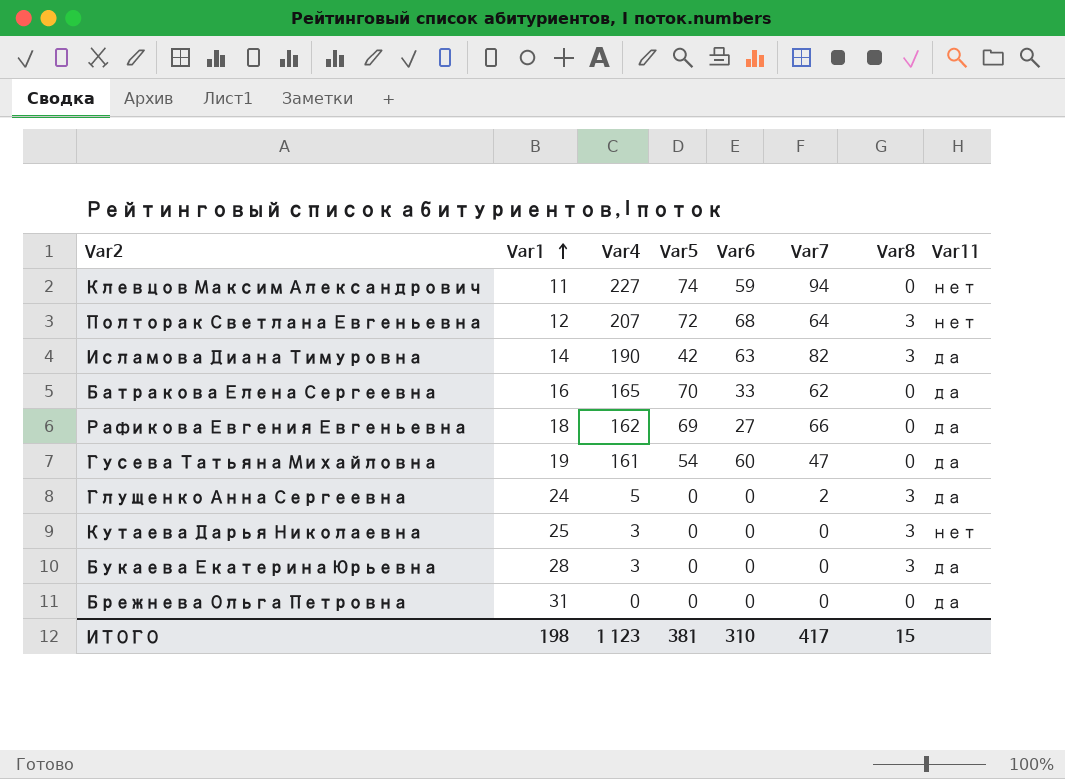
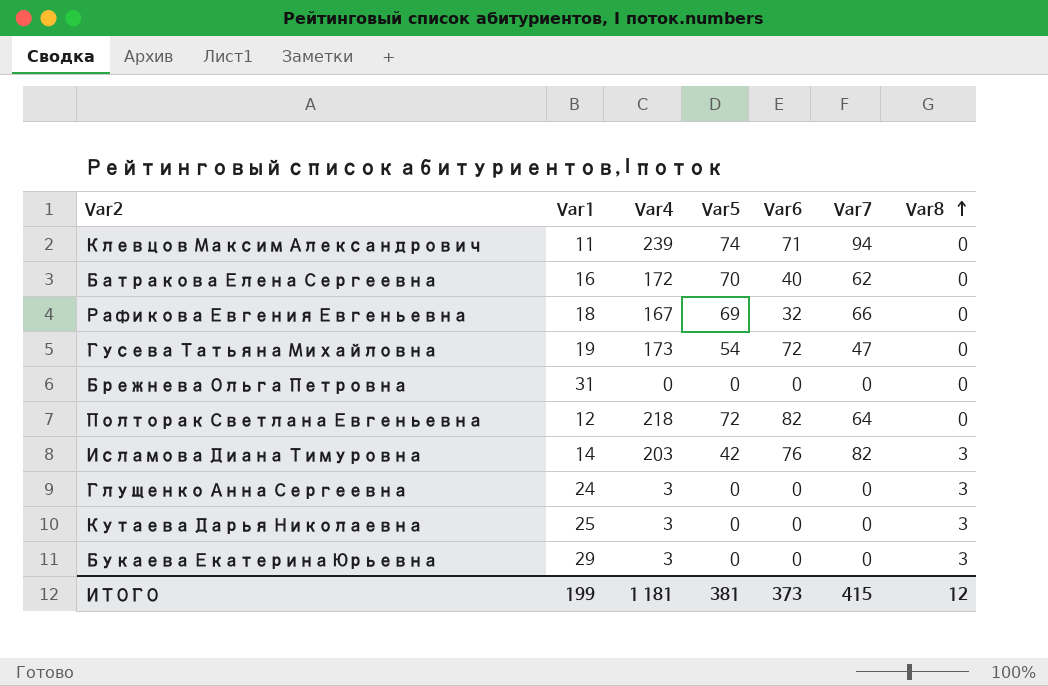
row order: Var1 ascending -> Var8 ascending
column Var11 | position: 8 -> none
Клевцов Максим Александрович | Var4: 227 -> 239
Клевцов Максим Александрович | Var6: 59 -> 71
Батракова Елена Сергеевна | Var4: 165 -> 172
Батракова Елена Сергеевна | Var6: 33 -> 40
Рафикова Евгения Евгеньевна | Var4: 162 -> 167
Рафикова Евгения Евгеньевна | Var6: 27 -> 32
Гусева Татьяна Михайловна | Var4: 161 -> 173
Гусева Татьяна Михайловна | Var6: 60 -> 72
Полторак Светлана Евгеньевна | Var4: 207 -> 218
Полторак Светлана Евгеньевна | Var6: 68 -> 82
Полторак Светлана Евгеньевна | Var8: 3 -> 0
Исламова Диана Тимуровна | Var4: 190 -> 203
Исламова Диана Тимуровна | Var6: 63 -> 76
Глущенко Анна Сергеевна | Var4: 5 -> 3
Глущенко Анна Сергеевна | Var7: 2 -> 0
Букаева Екатерина Юрьевна | Var1: 28 -> 29
ИТОГО | Var1: 198 -> 199
ИТОГО | Var4: 1 123 -> 1 181
ИТОГО | Var6: 310 -> 373
ИТОГО | Var7: 417 -> 415
ИТОГО | Var8: 15 -> 12

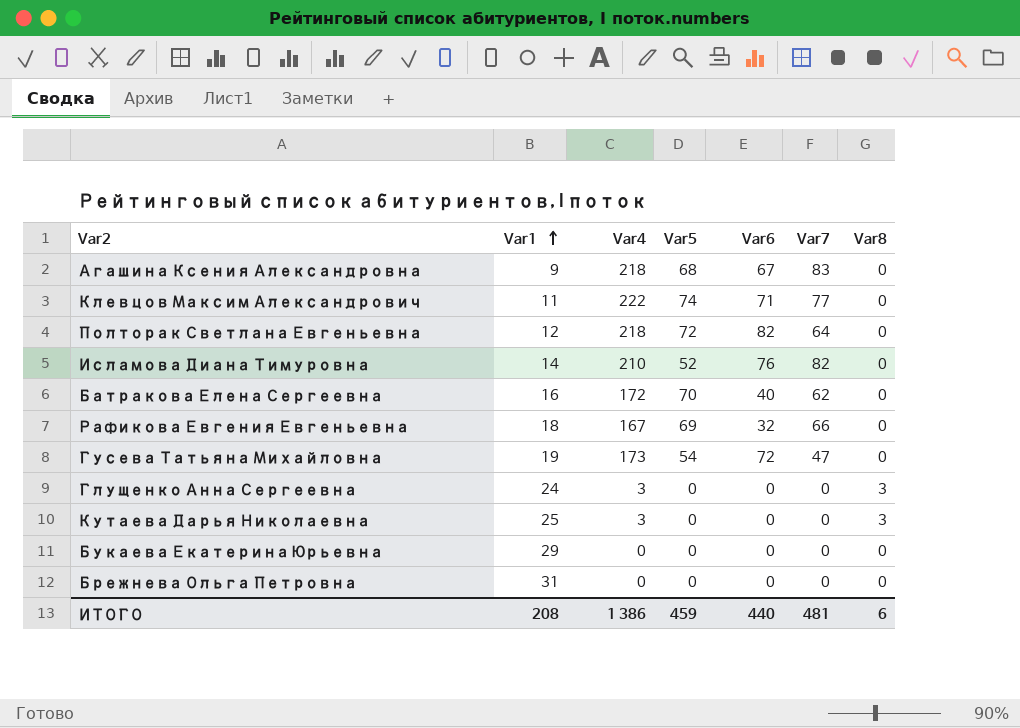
row order: Var8 ascending -> Var1 ascending
row Агашина Ксения Александровна: none -> 9 | 218 | 68 | 67 | 83 | 0
Клевцов Максим Александрович | Var4: 239 -> 222
Клевцов Максим Александрович | Var7: 94 -> 77
Исламова Диана Тимуровна | Var4: 203 -> 210
Исламова Диана Тимуровна | Var5: 42 -> 52
Исламова Диана Тимуровна | Var8: 3 -> 0
Букаева Екатерина Юрьевна | Var4: 3 -> 0
Букаева Екатерина Юрьевна | Var8: 3 -> 0
ИТОГО | Var1: 199 -> 208
ИТОГО | Var4: 1 181 -> 1 386
ИТОГО | Var5: 381 -> 459
ИТОГО | Var6: 373 -> 440
ИТОГО | Var7: 415 -> 481
ИТОГО | Var8: 12 -> 6

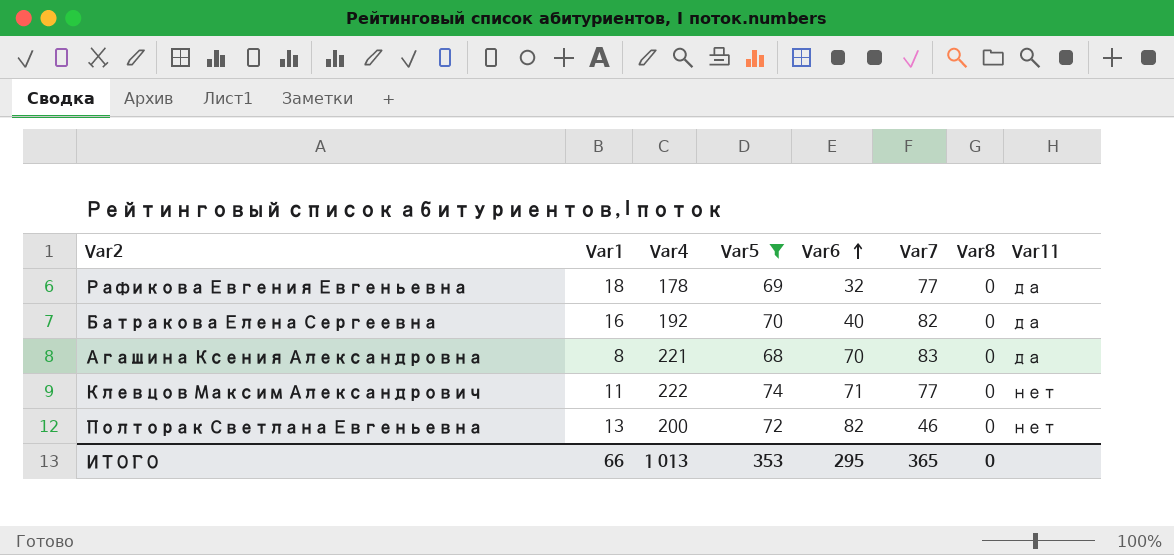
filter: none -> Var5 >= 68
row order: Var1 ascending -> Var6 ascending
column Var11 | position: none -> 8
Рафикова Евгения Евгеньевна | Var4: 167 -> 178
Рафикова Евгения Евгеньевна | Var7: 66 -> 77
Батракова Елена Сергеевна | Var4: 172 -> 192
Батракова Елена Сергеевна | Var7: 62 -> 82
Агашина Ксения Александровна | Var1: 9 -> 8
Агашина Ксения Александровна | Var4: 218 -> 221
Агашина Ксения Александровна | Var6: 67 -> 70
Полторак Светлана Евгеньевна | Var1: 12 -> 13
Полторак Светлана Евгеньевна | Var4: 218 -> 200
Полторак Светлана Евгеньевна | Var7: 64 -> 46
ИТОГО | Var1: 208 -> 66
ИТОГО | Var4: 1 386 -> 1 013
ИТОГО | Var5: 459 -> 353
ИТОГО | Var6: 440 -> 295
ИТОГО | Var7: 481 -> 365
ИТОГО | Var8: 6 -> 0

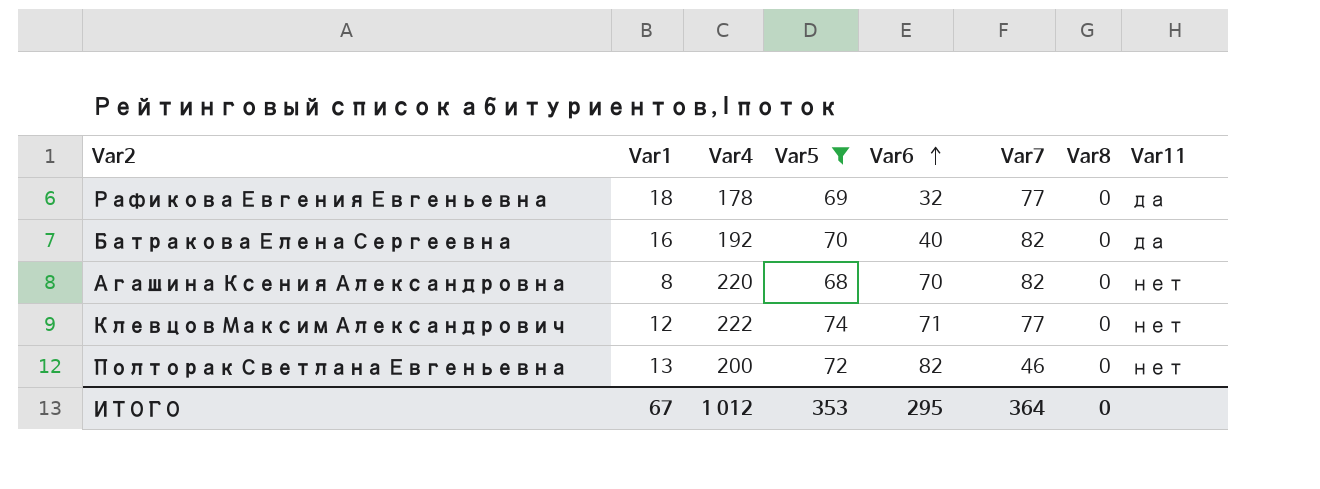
Агашина Ксения Александровна | Var4: 221 -> 220
Агашина Ксения Александровна | Var7: 83 -> 82
Агашина Ксения Александровна | Var11: да -> нет
Клевцов Максим Александрович | Var1: 11 -> 12
ИТОГО | Var1: 66 -> 67
ИТОГО | Var4: 1 013 -> 1 012
ИТОГО | Var7: 365 -> 364

